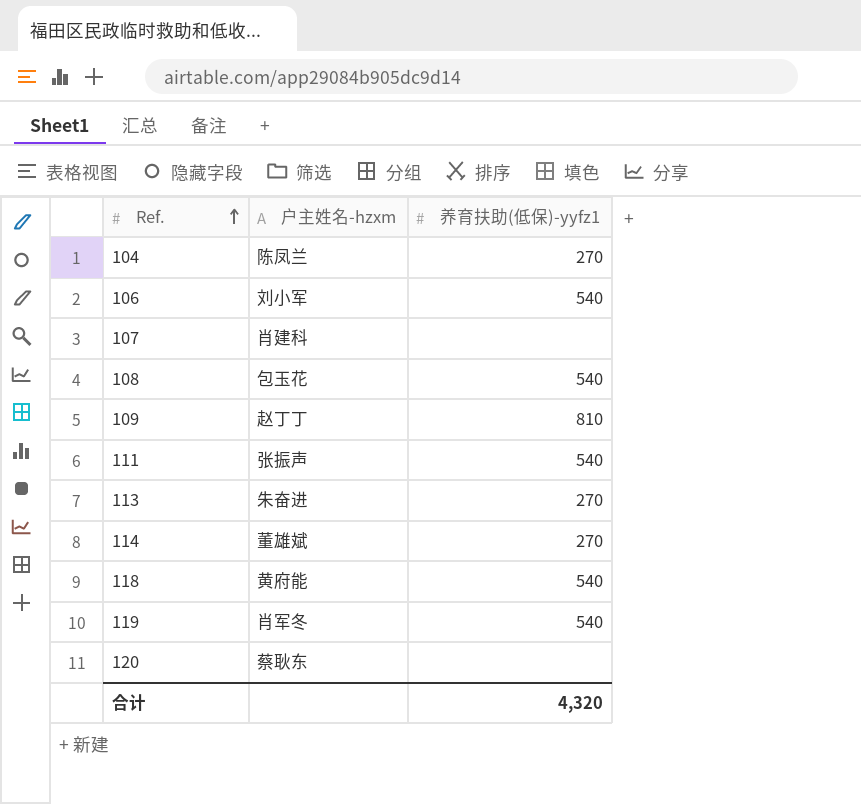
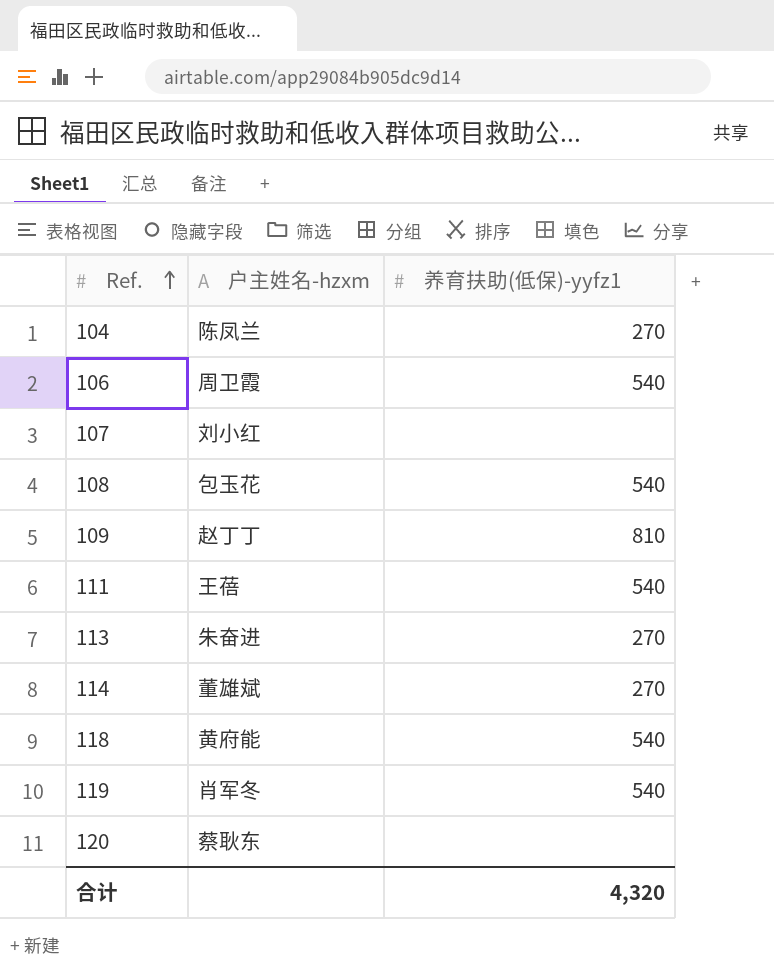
106 | 户主姓名-hzxm: 刘小军 -> 周卫霞
107 | 户主姓名-hzxm: 肖建科 -> 刘小红
111 | 户主姓名-hzxm: 张振声 -> 王蓓

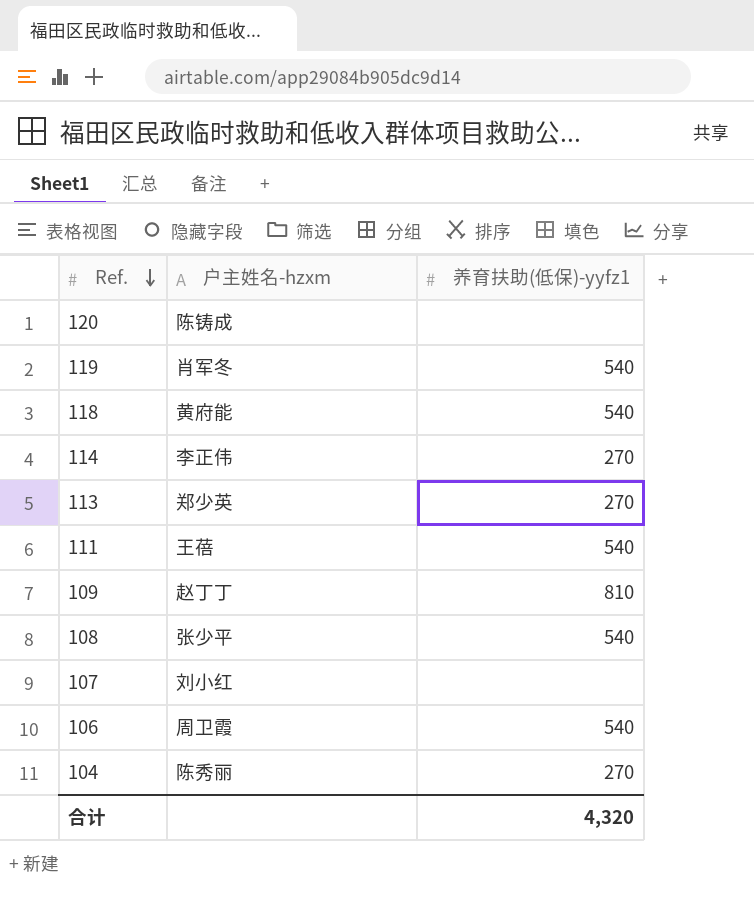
row order: Ref. ascending -> Ref. descending
120 | 户主姓名-hzxm: 蔡耿东 -> 陈铸成
114 | 户主姓名-hzxm: 董雄斌 -> 李正伟
113 | 户主姓名-hzxm: 朱奋进 -> 郑少英
108 | 户主姓名-hzxm: 包玉花 -> 张少平
104 | 户主姓名-hzxm: 陈凤兰 -> 陈秀丽

